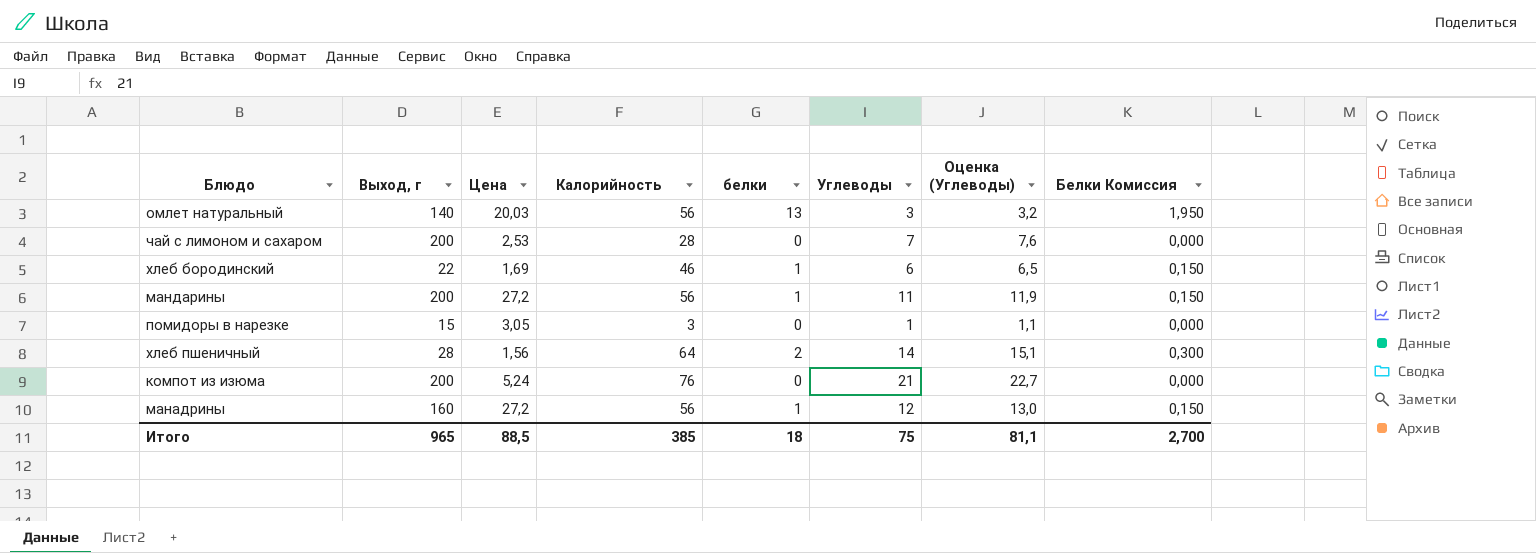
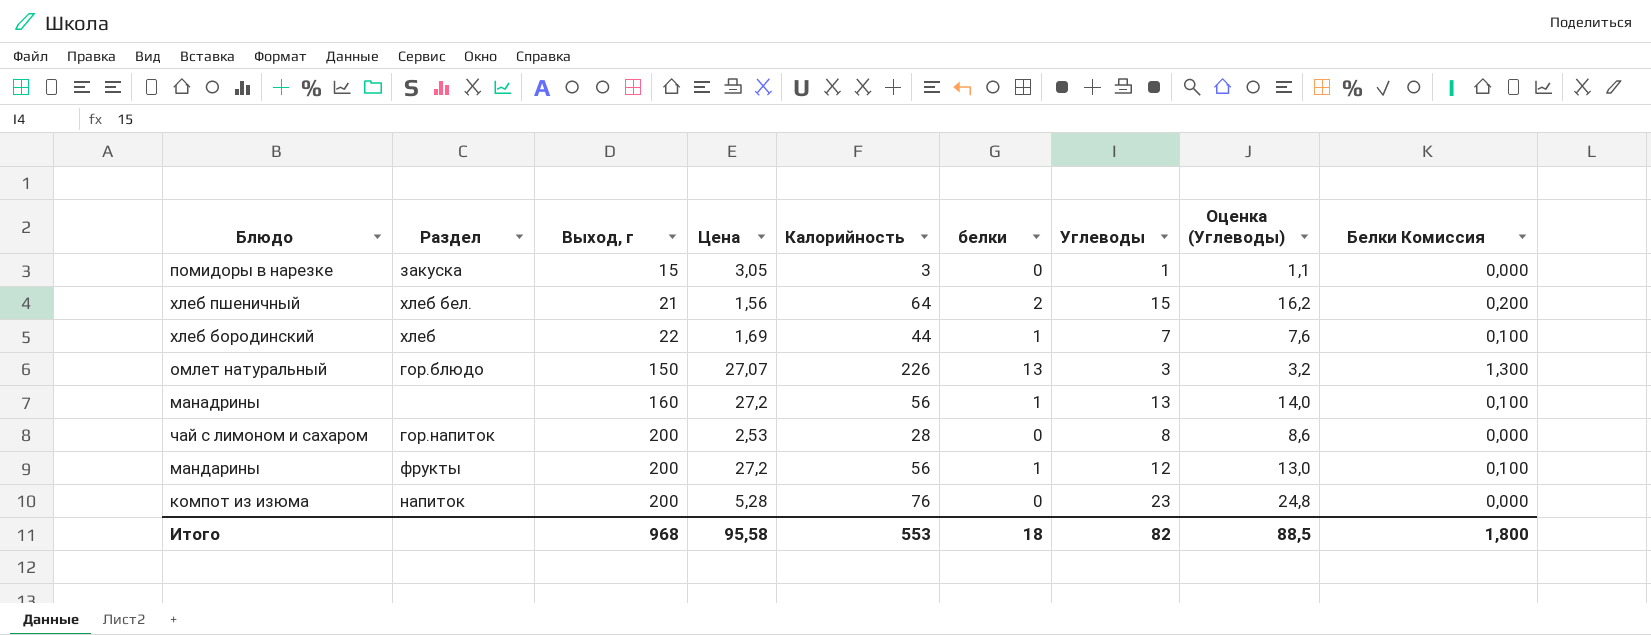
row order: none -> Выход, г ascending
column Раздел | position: none -> 2
column Белки Комиссия | formula: [белки] * 0,15 -> [белки] * 0,1
хлеб пшеничный | Выход, г: 28 -> 21
хлеб пшеничный | Углеводы: 14 -> 15
хлеб пшеничный | Оценка (Углеводы): 15,1 -> 16,2
хлеб бородинский | Калорийность: 46 -> 44
хлеб бородинский | Углеводы: 6 -> 7
хлеб бородинский | Оценка (Углеводы): 6,5 -> 7,6
омлет натуральный | Выход, г: 140 -> 150
омлет натуральный | Цена: 20,03 -> 27,07
омлет натуральный | Калорийность: 56 -> 226
манадрины | Углеводы: 12 -> 13
манадрины | Оценка (Углеводы): 13,0 -> 14,0
чай с лимоном и сахаром | Углеводы: 7 -> 8
чай с лимоном и сахаром | Оценка (Углеводы): 7,6 -> 8,6
мандарины | Углеводы: 11 -> 12
мандарины | Оценка (Углеводы): 11,9 -> 13,0
компот из изюма | Цена: 5,24 -> 5,28
компот из изюма | Углеводы: 21 -> 23
компот из изюма | Оценка (Углеводы): 22,7 -> 24,8
Итого | Выход, г: 965 -> 968
Итого | Цена: 88,5 -> 95,58
Итого | Калорийность: 385 -> 553
Итого | Углеводы: 75 -> 82
Итого | Оценка (Углеводы): 81,1 -> 88,5
Итого | Белки Комиссия: 2,700 -> 1,800

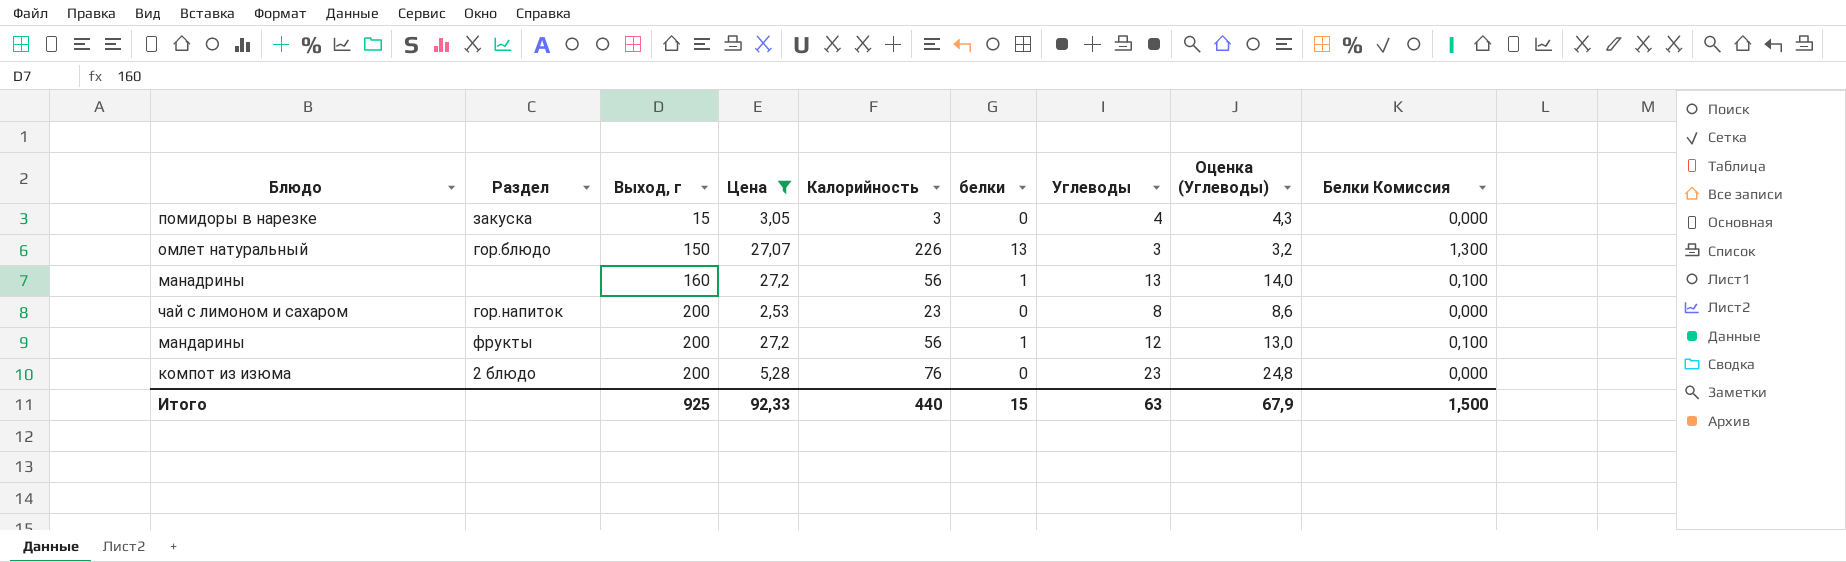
filter: none -> Цена >= 2,53
помидоры в нарезке | Углеводы: 1 -> 4
помидоры в нарезке | Оценка (Углеводы): 1,1 -> 4,3
чай с лимоном и сахаром | Калорийность: 28 -> 23
компот из изюма | Раздел: напиток -> 2 блюдо
Итого | Выход, г: 968 -> 925
Итого | Цена: 95,58 -> 92,33
Итого | Калорийность: 553 -> 440
Итого | белки: 18 -> 15
Итого | Углеводы: 82 -> 63
Итого | Оценка (Углеводы): 88,5 -> 67,9
Итого | Белки Комиссия: 1,800 -> 1,500

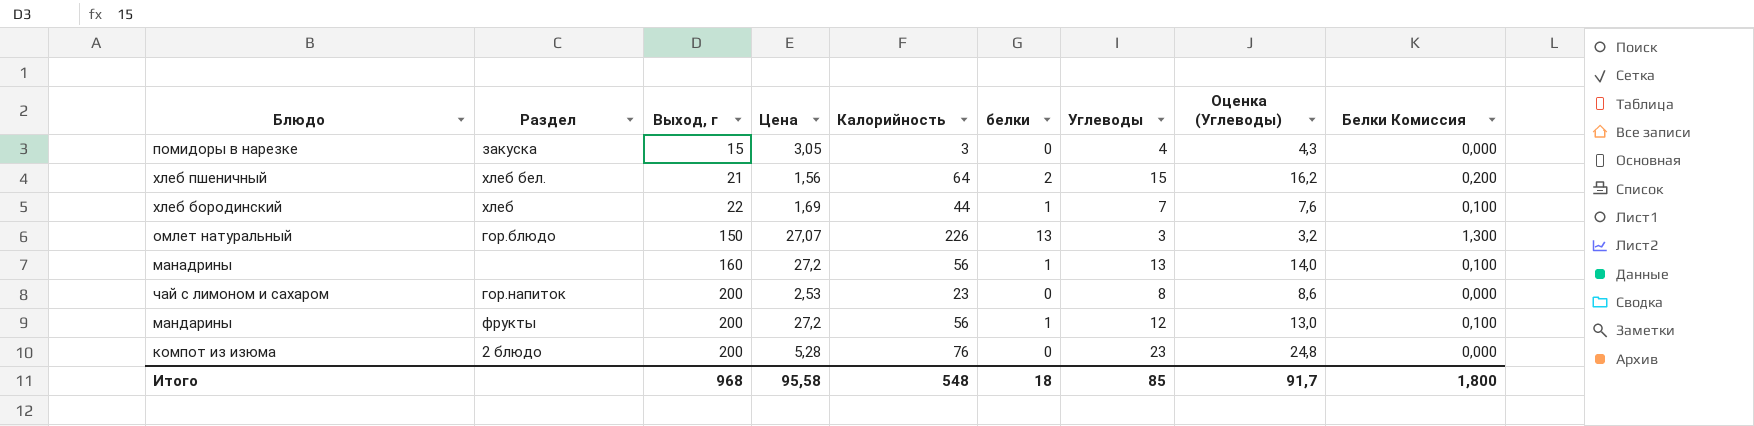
filter: Цена >= 2,53 -> none
Итого | Выход, г: 925 -> 968
Итого | Цена: 92,33 -> 95,58
Итого | Калорийность: 440 -> 548
Итого | белки: 15 -> 18
Итого | Углеводы: 63 -> 85
Итого | Оценка (Углеводы): 67,9 -> 91,7
Итого | Белки Комиссия: 1,500 -> 1,800

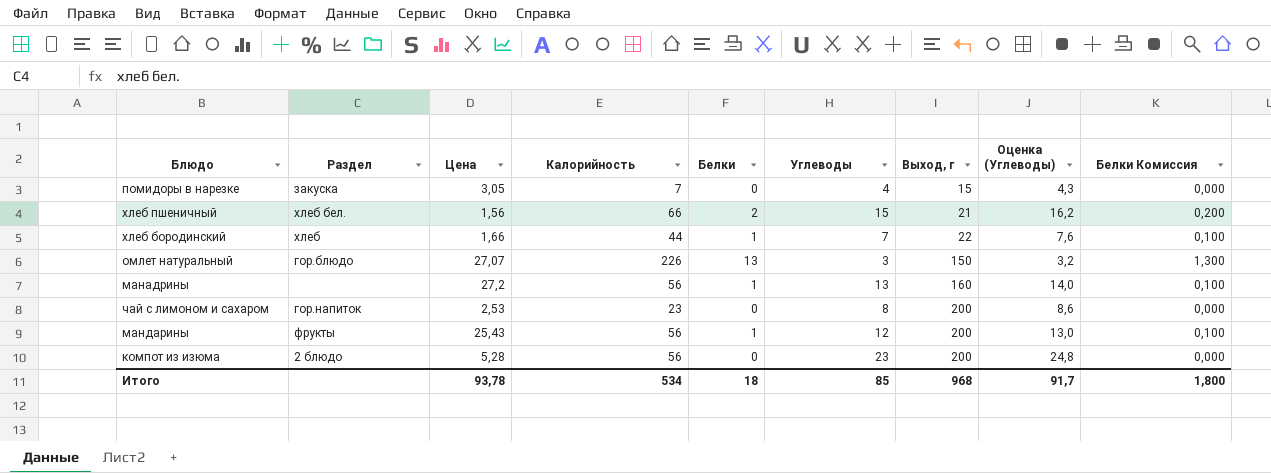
column name: белки -> Белки
column Выход, г | position: 3 -> 7
помидоры в нарезке | Калорийность: 3 -> 7
хлеб пшеничный | Калорийность: 64 -> 66
хлеб бородинский | Цена: 1,69 -> 1,66
мандарины | Цена: 27,2 -> 25,43
компот из изюма | Калорийность: 76 -> 56
Итого | Цена: 95,58 -> 93,78
Итого | Калорийность: 548 -> 534

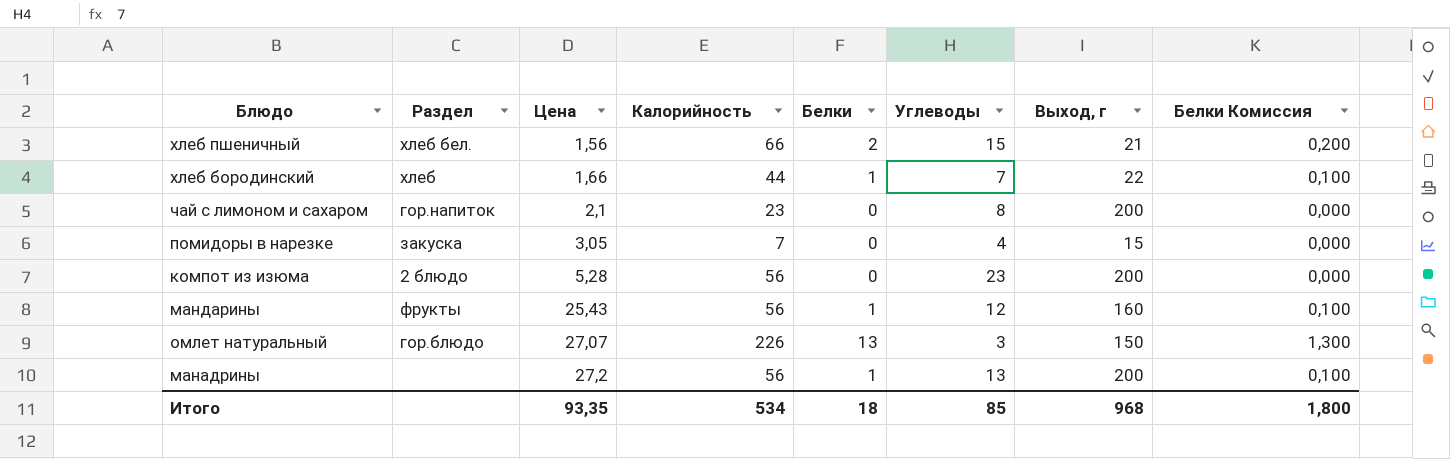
row order: Выход, г ascending -> Цена ascending
column Оценка (Углеводы) | formula: [Углеводы] * 1,08 -> none
чай с лимоном и сахаром | Цена: 2,53 -> 2,1
мандарины | Выход, г: 200 -> 160
манадрины | Выход, г: 160 -> 200
Итого | Цена: 93,78 -> 93,35

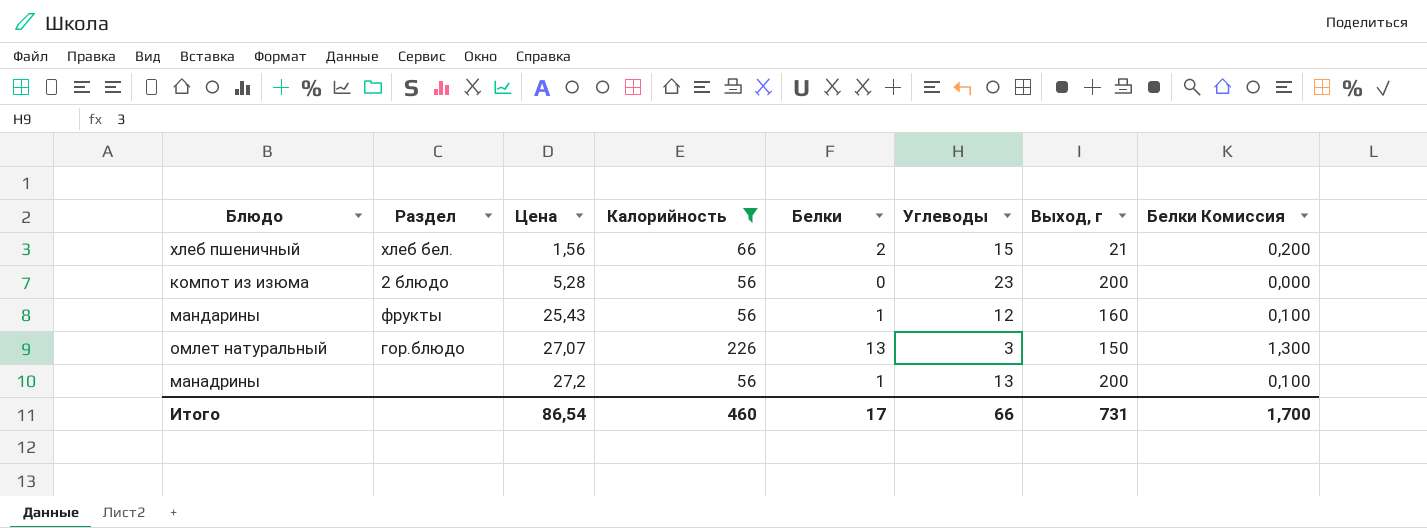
filter: none -> Калорийность >= 56
Итого | Цена: 93,35 -> 86,54
Итого | Калорийность: 534 -> 460
Итого | Белки: 18 -> 17
Итого | Углеводы: 85 -> 66
Итого | Выход, г: 968 -> 731
Итого | Белки Комиссия: 1,800 -> 1,700

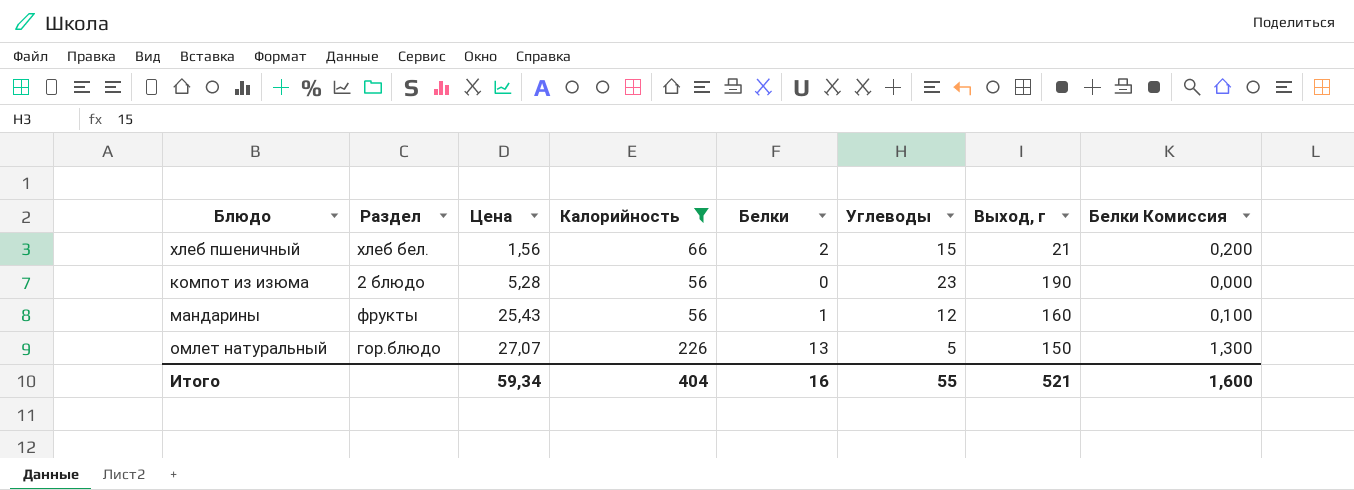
row манадрины: none | 27,2 | 56 | 1 | 13 | 200 | 0,100 -> none
компот из изюма | Выход, г: 200 -> 190
омлет натуральный | Углеводы: 3 -> 5
Итого | Цена: 86,54 -> 59,34
Итого | Калорийность: 460 -> 404
Итого | Белки: 17 -> 16
Итого | Углеводы: 66 -> 55
Итого | Выход, г: 731 -> 521
Итого | Белки Комиссия: 1,700 -> 1,600

